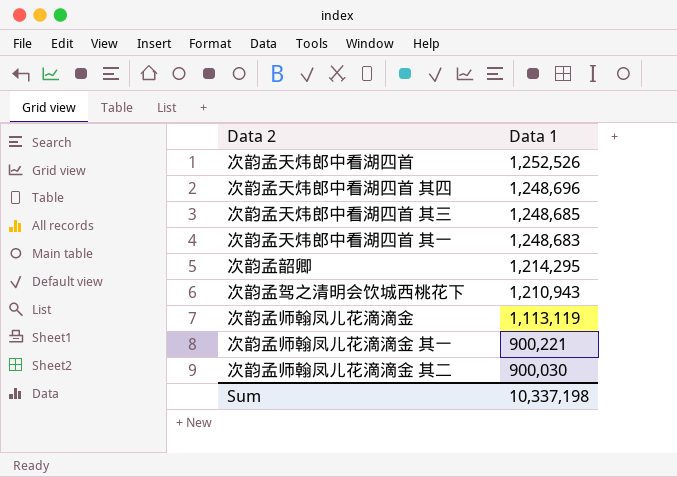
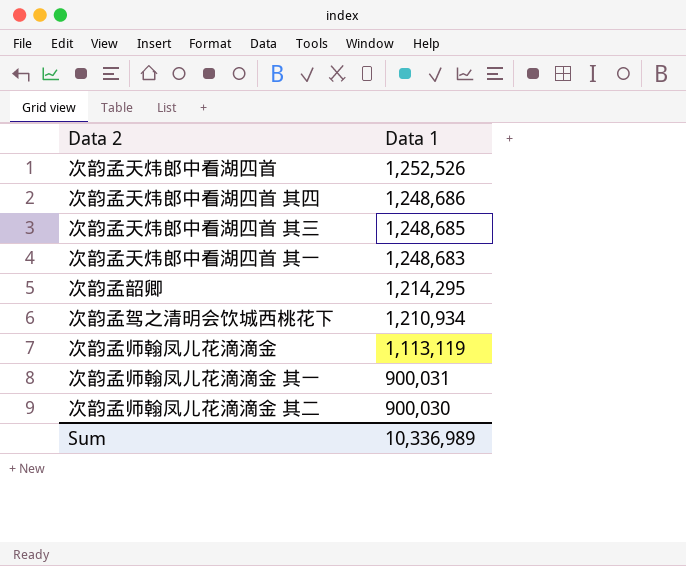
次韵孟天炜郎中看湖四首 其四 | Data 1: 1,248,696 -> 1,248,686
次韵孟驾之清明会饮城西桃花下 | Data 1: 1,210,943 -> 1,210,934
次韵孟师翰凤儿花滴滴金 其一 | Data 1: 900,221 -> 900,031
Sum | Data 1: 10,337,198 -> 10,336,989

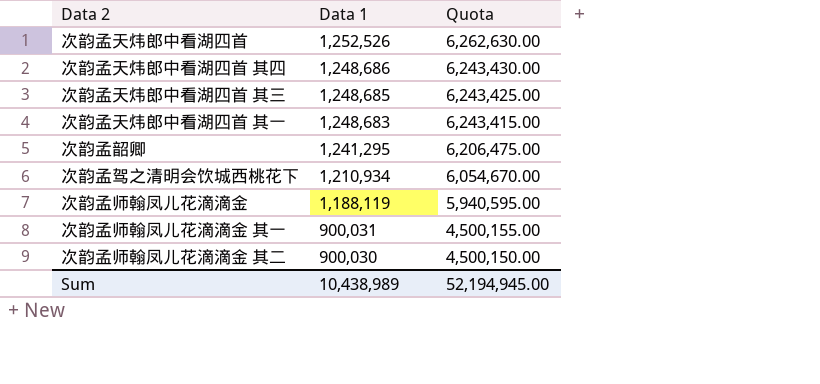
column Quota | formula: none -> [Data 1] * 5
次韵孟韶卿 | Data 1: 1,214,295 -> 1,241,295
次韵孟师翰凤儿花滴滴金 | Data 1: 1,113,119 -> 1,188,119
Sum | Data 1: 10,336,989 -> 10,438,989

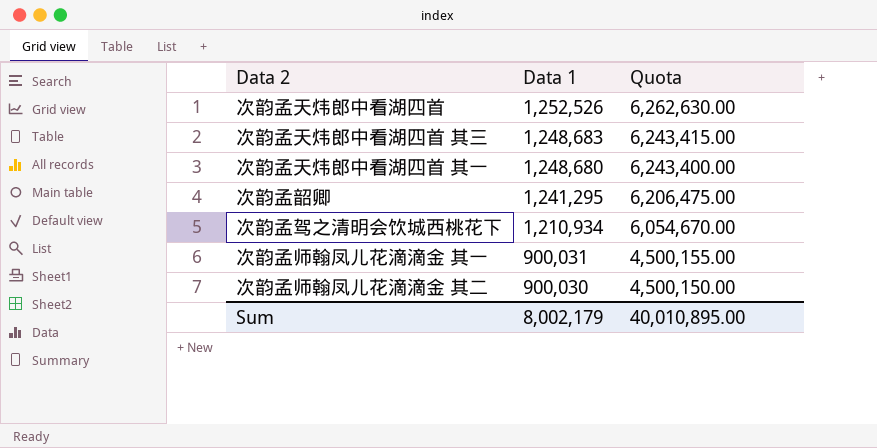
row 次韵孟天炜郎中看湖四首 其四: 1,248,686 | 6,243,430.00 -> none
row 次韵孟师翰凤儿花滴滴金: 1,188,119 | 5,940,595.00 -> none
次韵孟天炜郎中看湖四首 其三 | Data 1: 1,248,685 -> 1,248,683
次韵孟天炜郎中看湖四首 其三 | Quota: 6,243,425.00 -> 6,243,415.00
次韵孟天炜郎中看湖四首 其一 | Data 1: 1,248,683 -> 1,248,680
次韵孟天炜郎中看湖四首 其一 | Quota: 6,243,415.00 -> 6,243,400.00
Sum | Data 1: 10,438,989 -> 8,002,179
Sum | Quota: 52,194,945.00 -> 40,010,895.00

